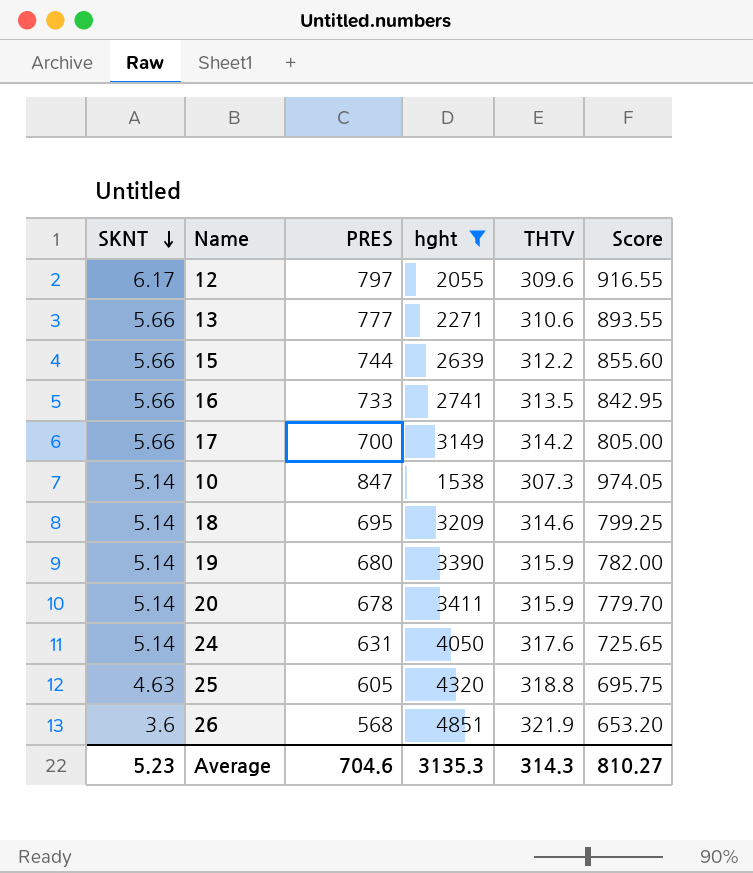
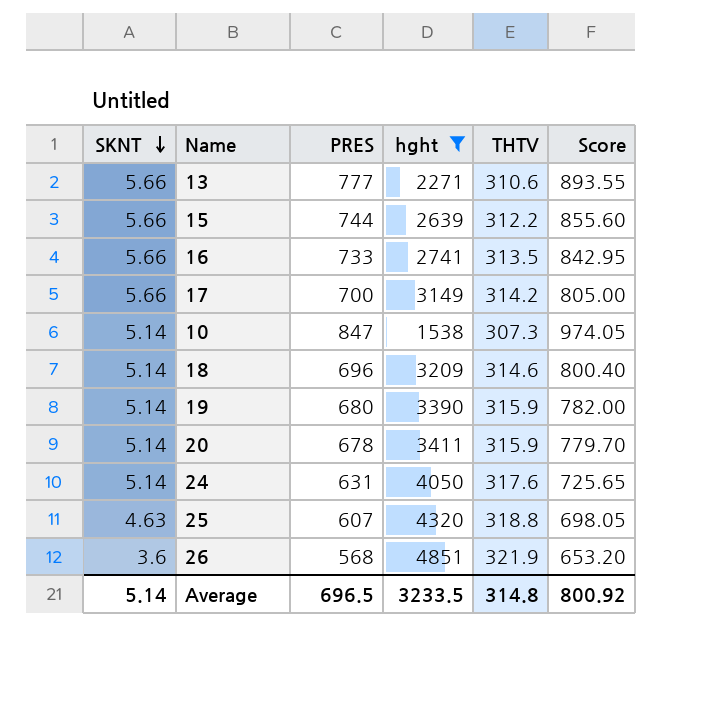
row 12: 6.17 | 797 | 2055 | 309.6 | 916.55 -> none
18 | PRES: 695 -> 696
18 | Score: 799.25 -> 800.40
25 | PRES: 605 -> 607
25 | Score: 695.75 -> 698.05
Average | SKNT: 5.23 -> 5.14
Average | PRES: 704.6 -> 696.5
Average | hght: 3135.3 -> 3233.5
Average | THTV: 314.3 -> 314.8
Average | Score: 810.27 -> 800.92

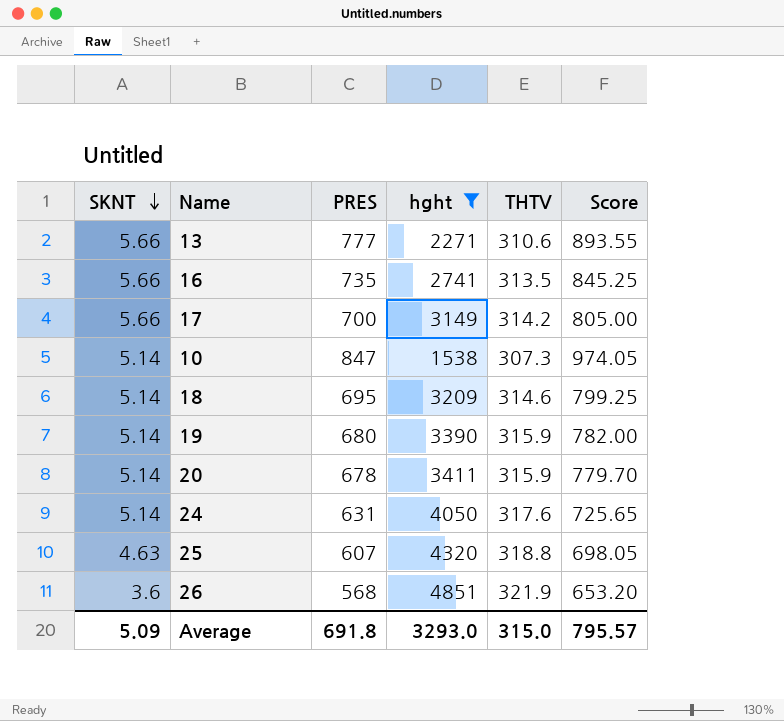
row 15: 5.66 | 744 | 2639 | 312.2 | 855.60 -> none
16 | PRES: 733 -> 735
16 | Score: 842.95 -> 845.25
18 | PRES: 696 -> 695
18 | Score: 800.40 -> 799.25
Average | SKNT: 5.14 -> 5.09
Average | PRES: 696.5 -> 691.8
Average | hght: 3233.5 -> 3293.0
Average | THTV: 314.8 -> 315.0
Average | Score: 800.92 -> 795.57

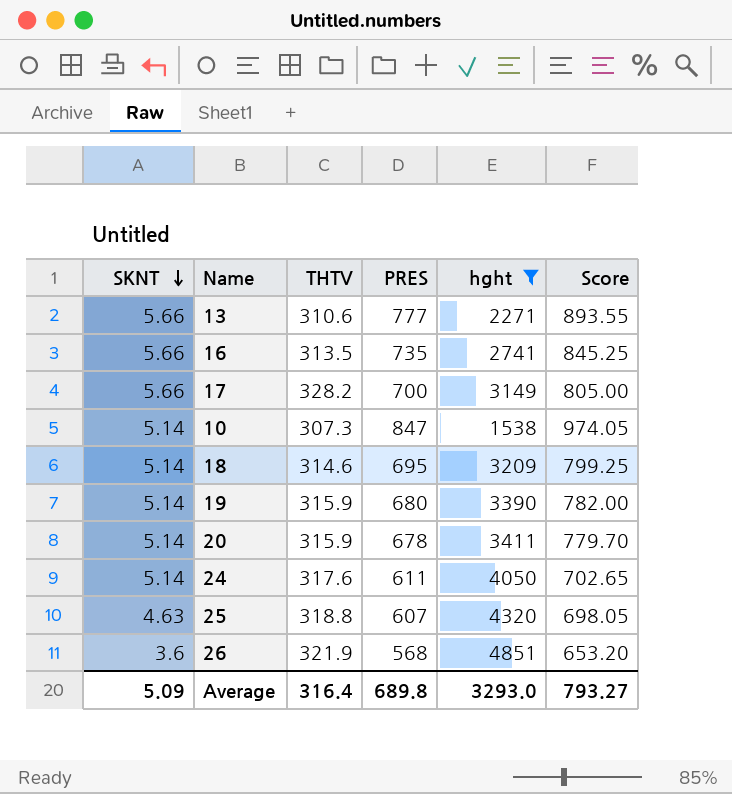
column THTV | position: 5 -> 3
17 | THTV: 314.2 -> 328.2
24 | PRES: 631 -> 611
24 | Score: 725.65 -> 702.65
Average | THTV: 315.0 -> 316.4
Average | PRES: 691.8 -> 689.8
Average | Score: 795.57 -> 793.27

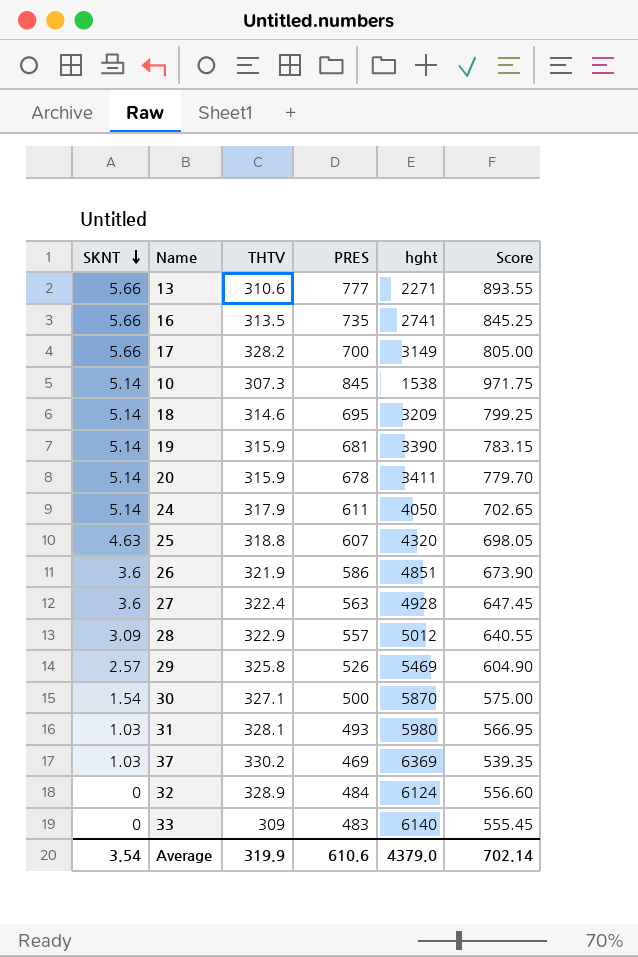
filter: hght <= 4851 -> none
10 | PRES: 847 -> 845
10 | Score: 974.05 -> 971.75
19 | PRES: 680 -> 681
19 | Score: 782.00 -> 783.15
24 | THTV: 317.6 -> 317.9
26 | PRES: 568 -> 586
26 | Score: 653.20 -> 673.90
Average | SKNT: 5.09 -> 3.54
Average | THTV: 316.4 -> 319.9
Average | PRES: 689.8 -> 610.6
Average | hght: 3293.0 -> 4379.0
Average | Score: 793.27 -> 702.14

